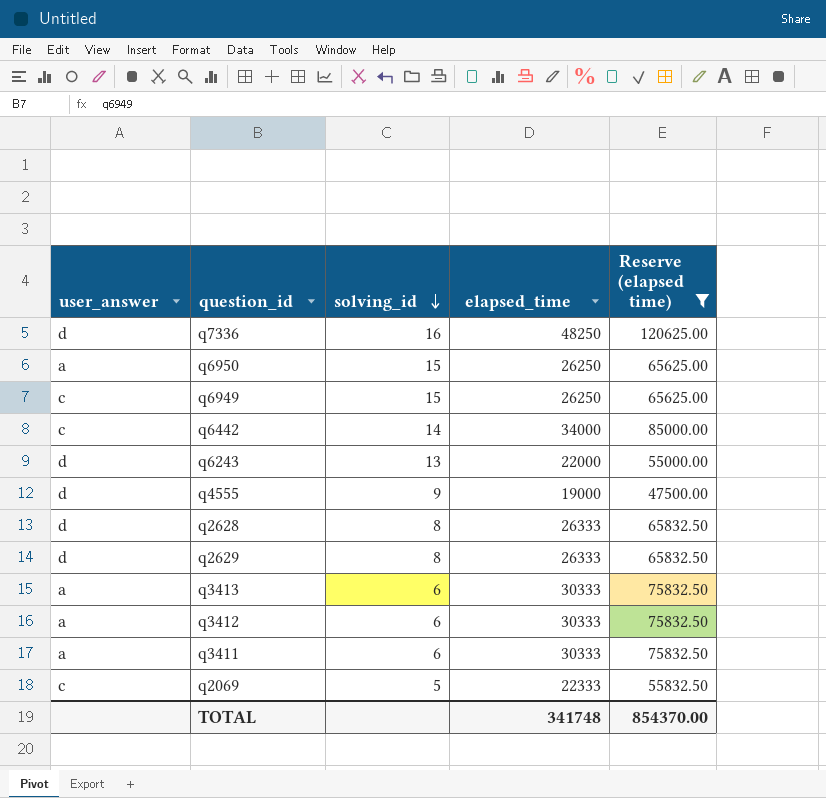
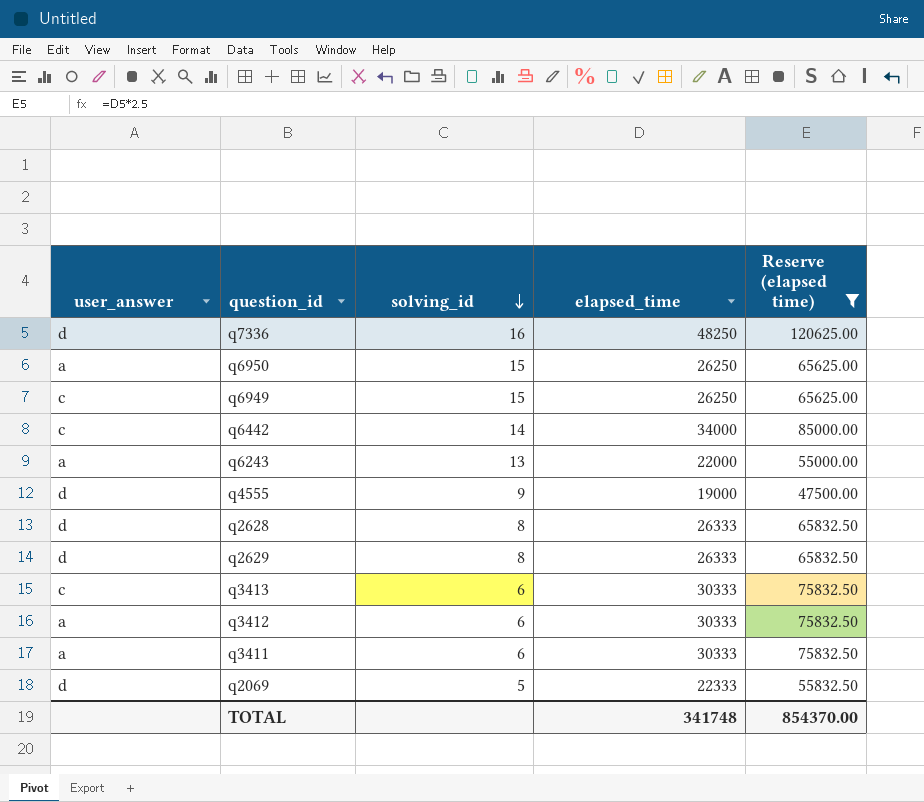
q6243 | user_answer: d -> a
q3413 | user_answer: a -> c
q2069 | user_answer: c -> d

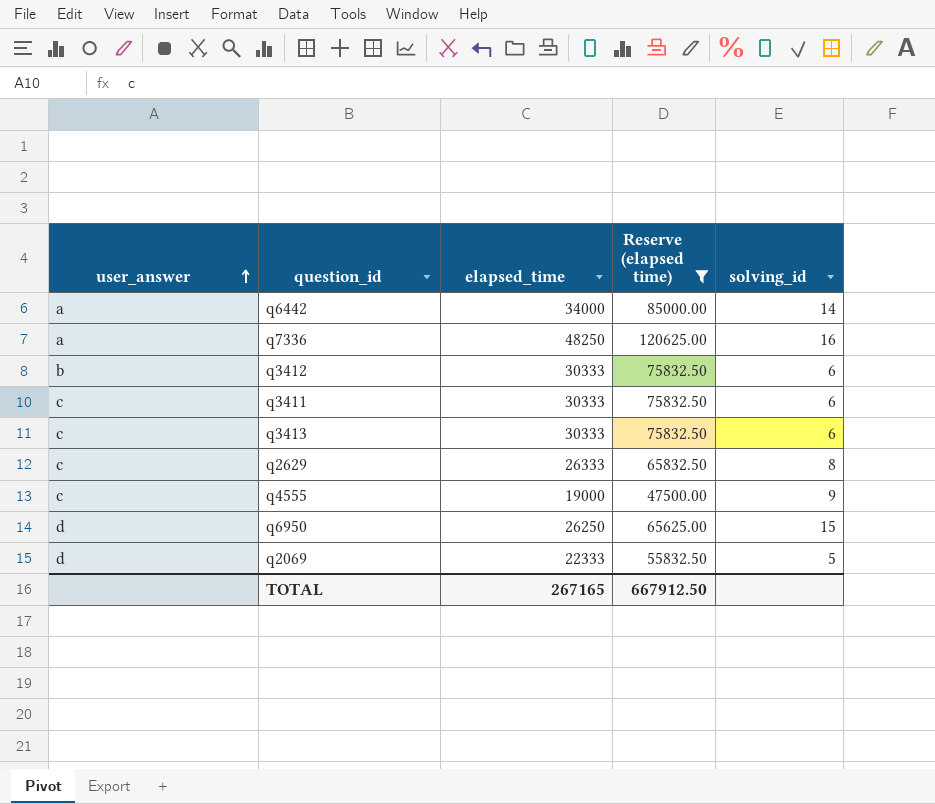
row order: solving_id descending -> user_answer ascending
column solving_id | position: 3 -> 5
row q6949: c | 15 | 26250 | 65625.00 -> none
row q6243: a | 13 | 22000 | 55000.00 -> none
row q2628: d | 8 | 26333 | 65832.50 -> none
q6442 | user_answer: c -> a
q7336 | user_answer: d -> a
q3412 | user_answer: a -> b
q3411 | user_answer: a -> c
q2629 | user_answer: d -> c
q4555 | user_answer: d -> c
q6950 | user_answer: a -> d
TOTAL | elapsed_time: 341748 -> 267165
TOTAL | Reserve (elapsed time): 854370.00 -> 667912.50

